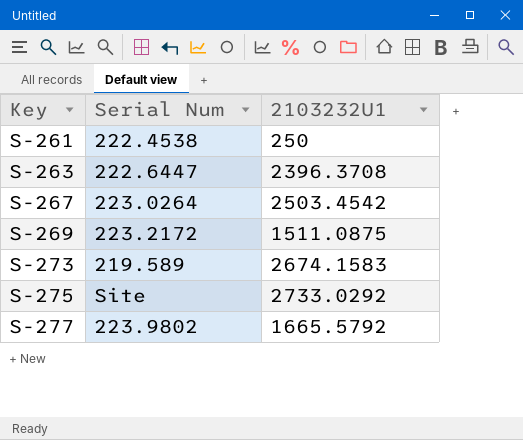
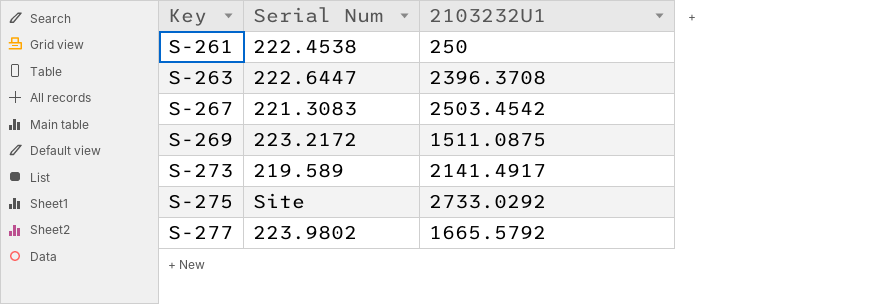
S-267 | Serial Num: 223.0264 -> 221.3083
S-273 | 2103232U1: 2674.1583 -> 2141.4917

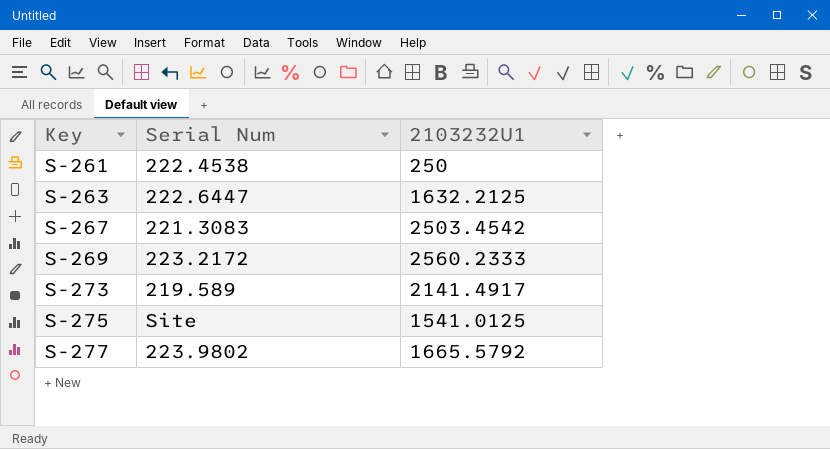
S-263 | 2103232U1: 2396.3708 -> 1632.2125
S-269 | 2103232U1: 1511.0875 -> 2560.2333
S-275 | 2103232U1: 2733.0292 -> 1541.0125

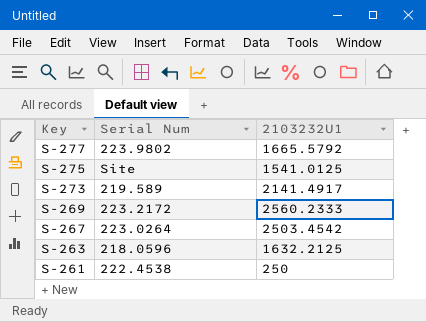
row order: Key ascending -> Key descending
S-267 | Serial Num: 221.3083 -> 223.0264
S-263 | Serial Num: 222.6447 -> 218.0596

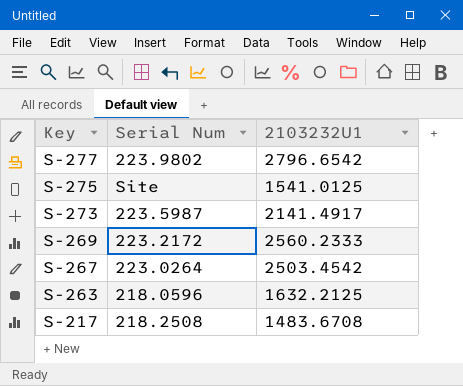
row S-261: 222.4538 | 250 -> none
S-277 | 2103232U1: 1665.5792 -> 2796.6542
S-273 | Serial Num: 219.589 -> 223.5987
row S-217: none -> 218.2508 | 1483.6708

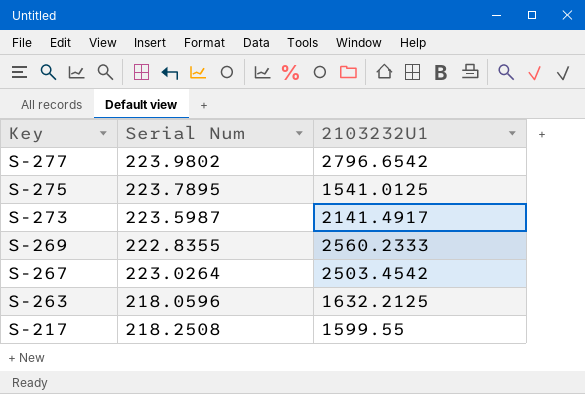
S-275 | Serial Num: Site -> 223.7895
S-269 | Serial Num: 223.2172 -> 222.8355
S-217 | 2103232U1: 1483.6708 -> 1599.55

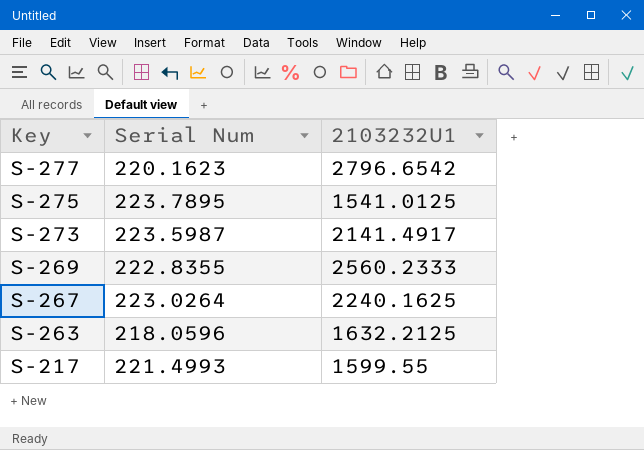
S-277 | Serial Num: 223.9802 -> 220.1623
S-267 | 2103232U1: 2503.4542 -> 2240.1625
S-217 | Serial Num: 218.2508 -> 221.4993

